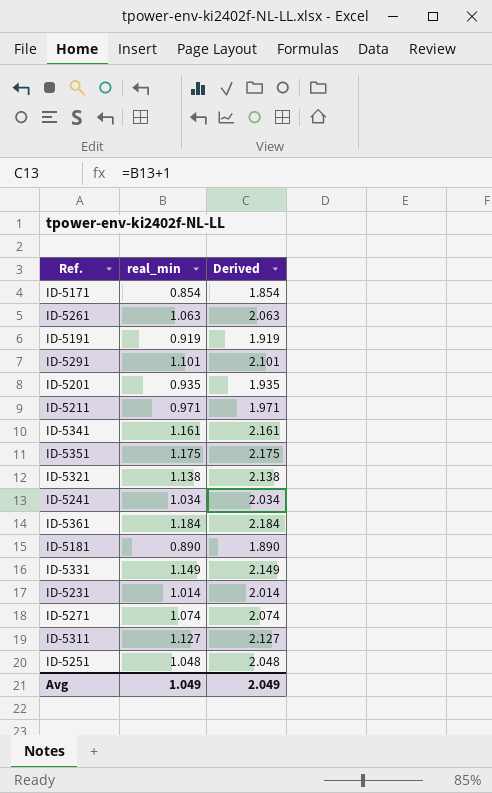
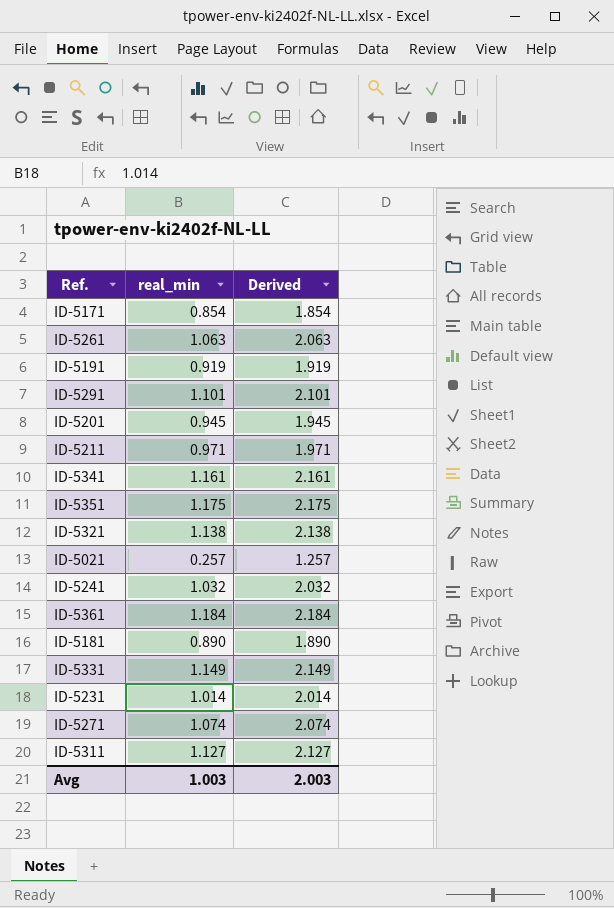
row ID-5251: 1.048 | 2.048 -> none
ID-5201 | real_min: 0.935 -> 0.945
ID-5201 | Derived: 1.935 -> 1.945
row ID-5021: none -> 0.257 | 1.257
ID-5241 | real_min: 1.034 -> 1.032
ID-5241 | Derived: 2.034 -> 2.032
Avg | real_min: 1.049 -> 1.003
Avg | Derived: 2.049 -> 2.003

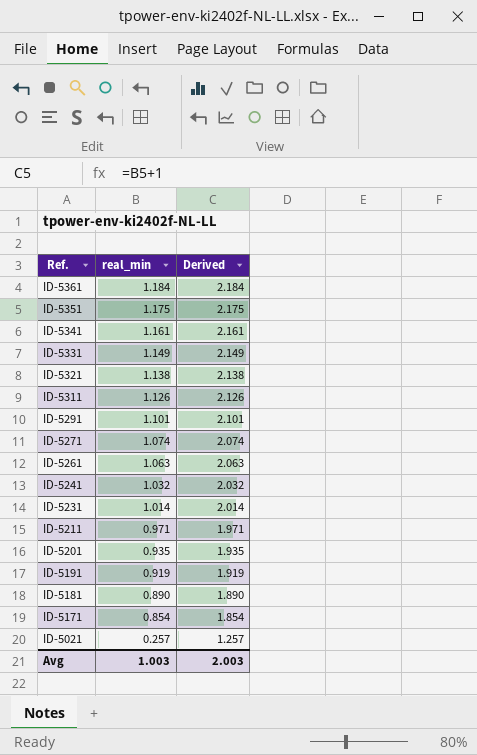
row order: none -> Ref. descending
ID-5311 | real_min: 1.127 -> 1.126
ID-5311 | Derived: 2.127 -> 2.126
ID-5201 | real_min: 0.945 -> 0.935
ID-5201 | Derived: 1.945 -> 1.935

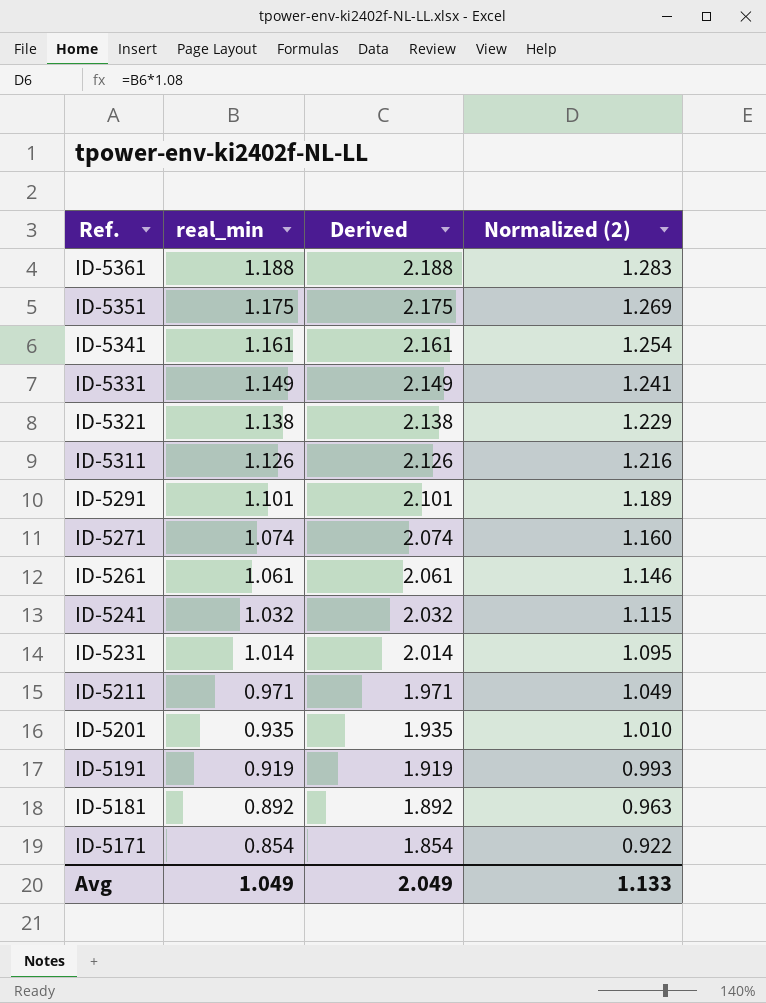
column Normalized (2) | formula: none -> [real_min] * 1.08
row ID-5021: 0.257 | 1.257 -> none
ID-5361 | real_min: 1.184 -> 1.188
ID-5361 | Derived: 2.184 -> 2.188
ID-5261 | real_min: 1.063 -> 1.061
ID-5261 | Derived: 2.063 -> 2.061
ID-5181 | real_min: 0.890 -> 0.892
ID-5181 | Derived: 1.890 -> 1.892
Avg | real_min: 1.003 -> 1.049
Avg | Derived: 2.003 -> 2.049

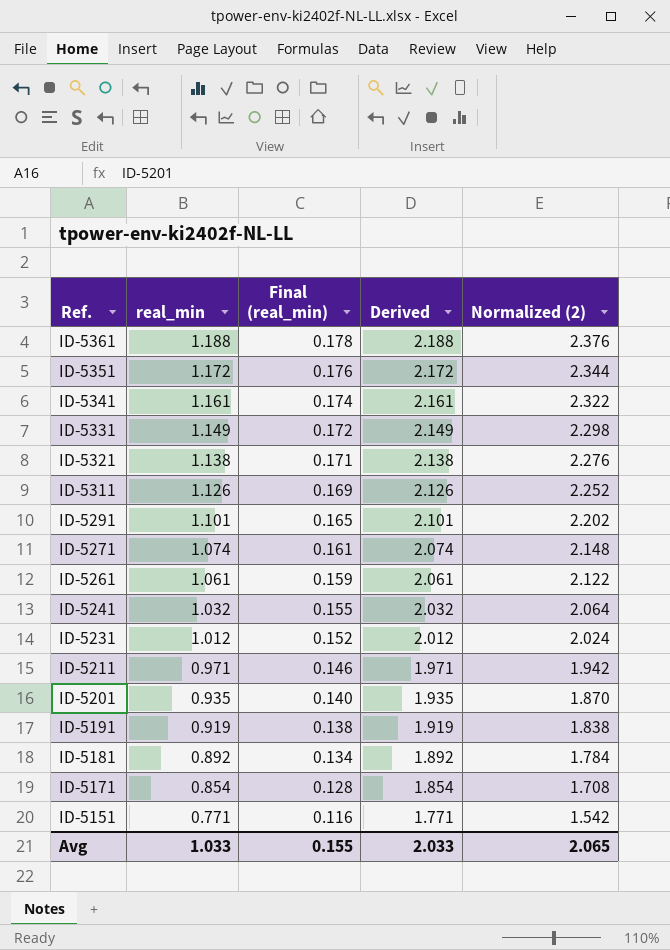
column Final (real_min) | formula: none -> [real_min] * 0.15
column Normalized (2) | formula: [real_min] * 1.08 -> [real_min] * 2
ID-5351 | real_min: 1.175 -> 1.172
ID-5351 | Derived: 2.175 -> 2.172
ID-5231 | real_min: 1.014 -> 1.012
ID-5231 | Derived: 2.014 -> 2.012
row ID-5151: none -> 0.771 | 0.116 | 1.771 | 1.542
Avg | real_min: 1.049 -> 1.033
Avg | Derived: 2.049 -> 2.033
Avg | Normalized (2): 1.133 -> 2.065

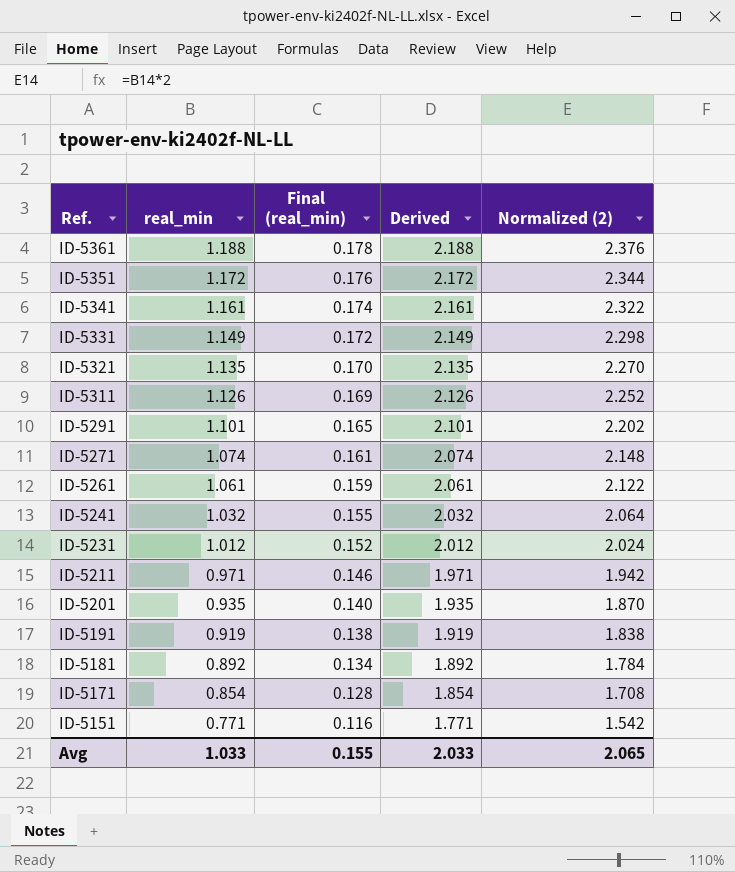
ID-5321 | real_min: 1.138 -> 1.135
ID-5321 | Final (real_min): 0.171 -> 0.170
ID-5321 | Derived: 2.138 -> 2.135
ID-5321 | Normalized (2): 2.276 -> 2.270

